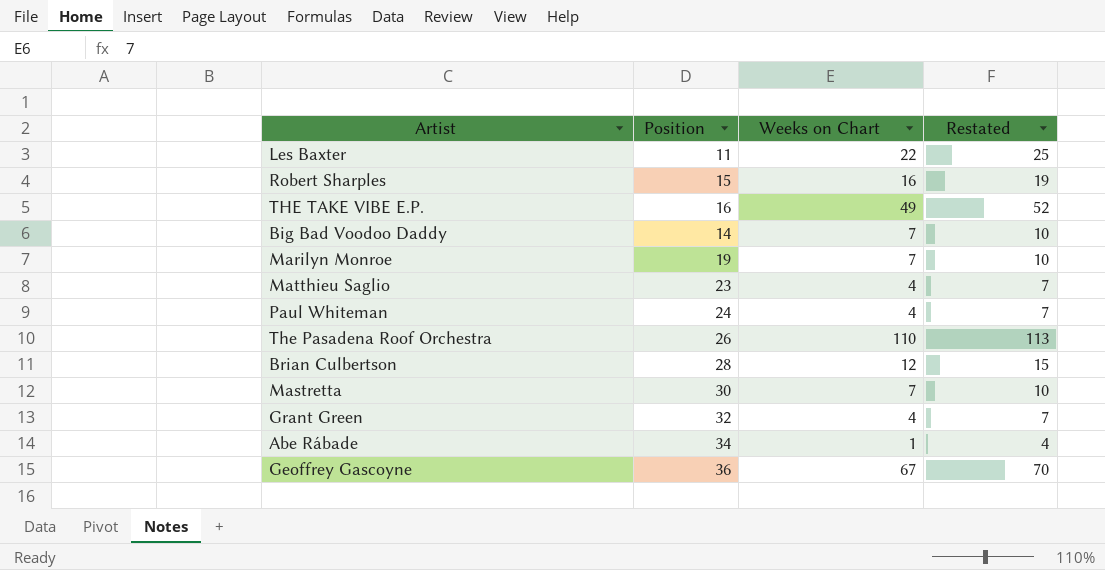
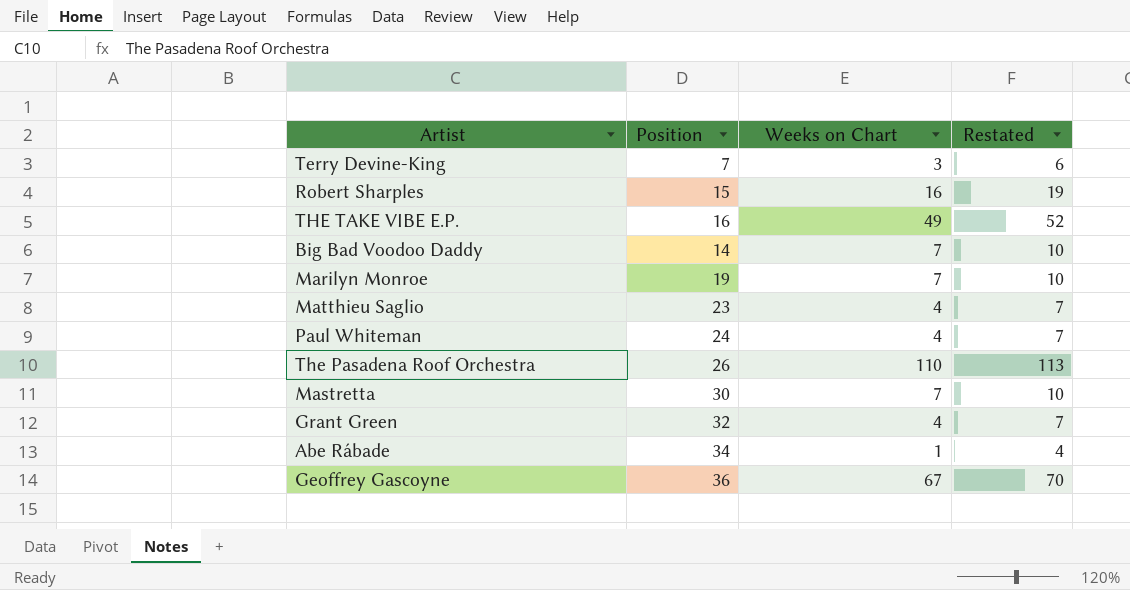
row Les Baxter: 11 | 22 | 25 -> none
row Brian Culbertson: 28 | 12 | 15 -> none
row Terry Devine-King: none -> 7 | 3 | 6

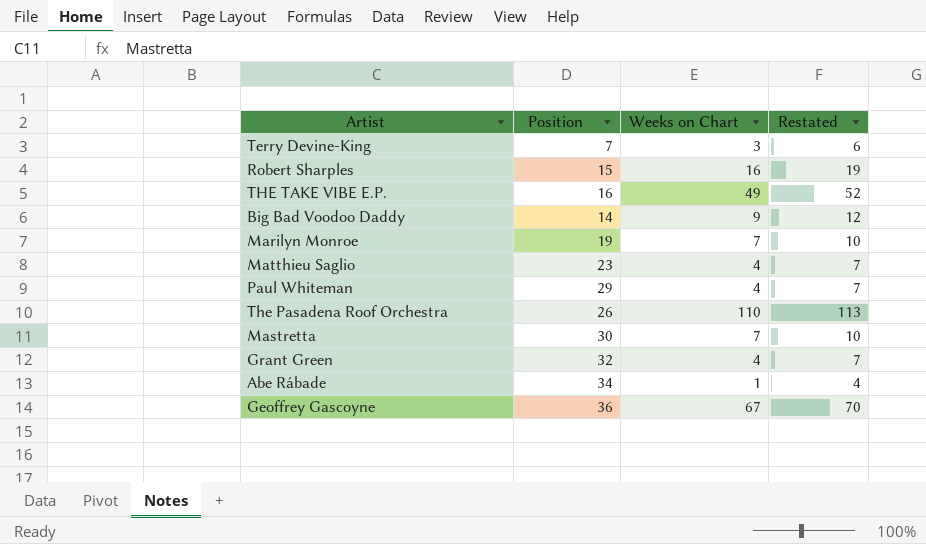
Big Bad Voodoo Daddy | Weeks on Chart: 7 -> 9
Big Bad Voodoo Daddy | Restated: 10 -> 12
Paul Whiteman | Position: 24 -> 29

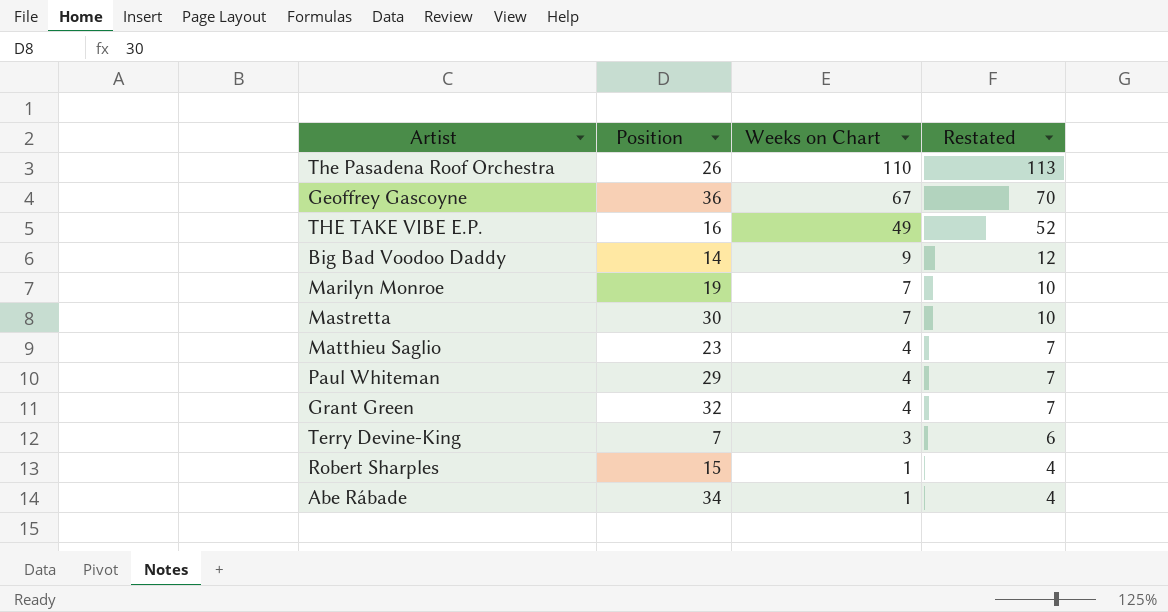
row order: none -> Weeks on Chart descending
Robert Sharples | Weeks on Chart: 16 -> 1
Robert Sharples | Restated: 19 -> 4

